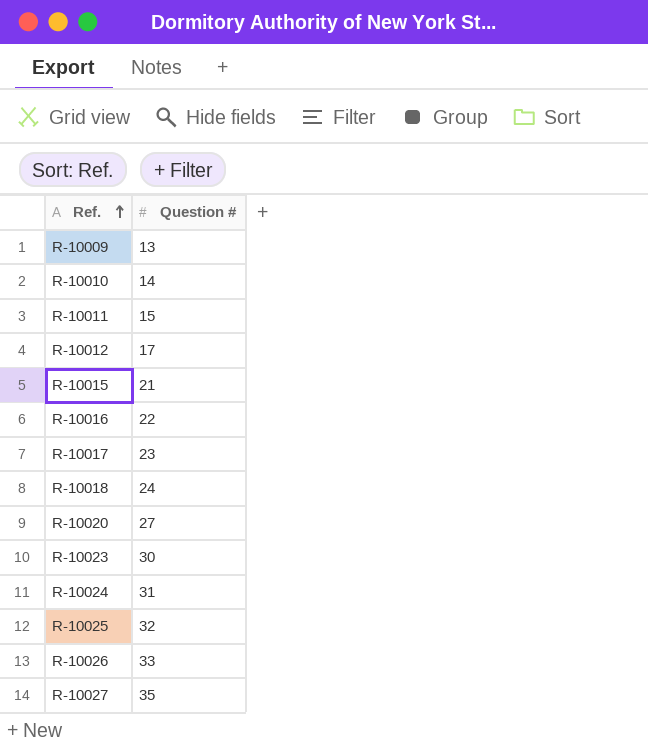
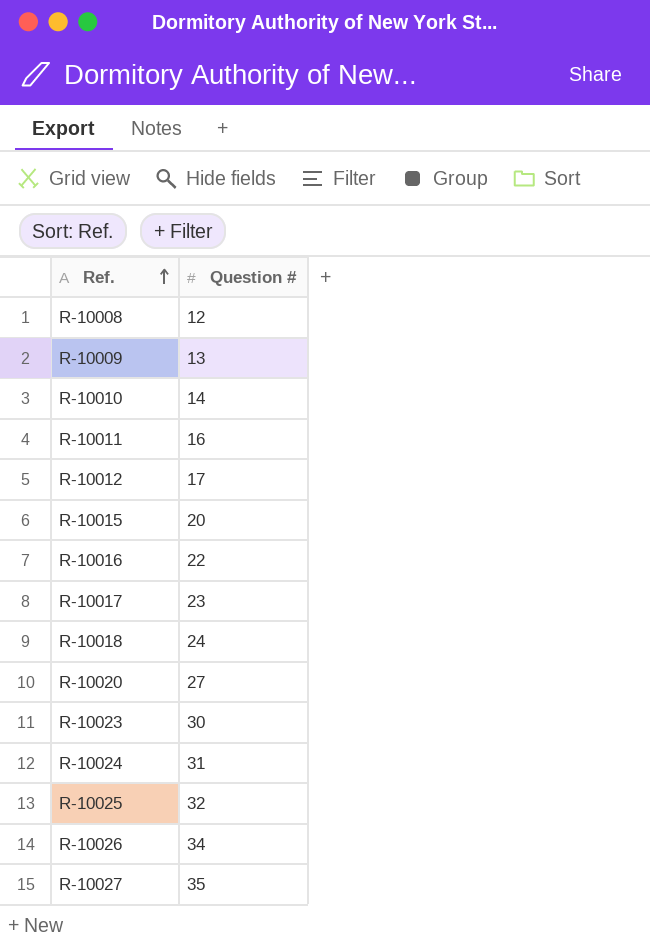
row R-10008: none -> 12
R-10011 | Question #: 15 -> 16
R-10015 | Question #: 21 -> 20
R-10026 | Question #: 33 -> 34

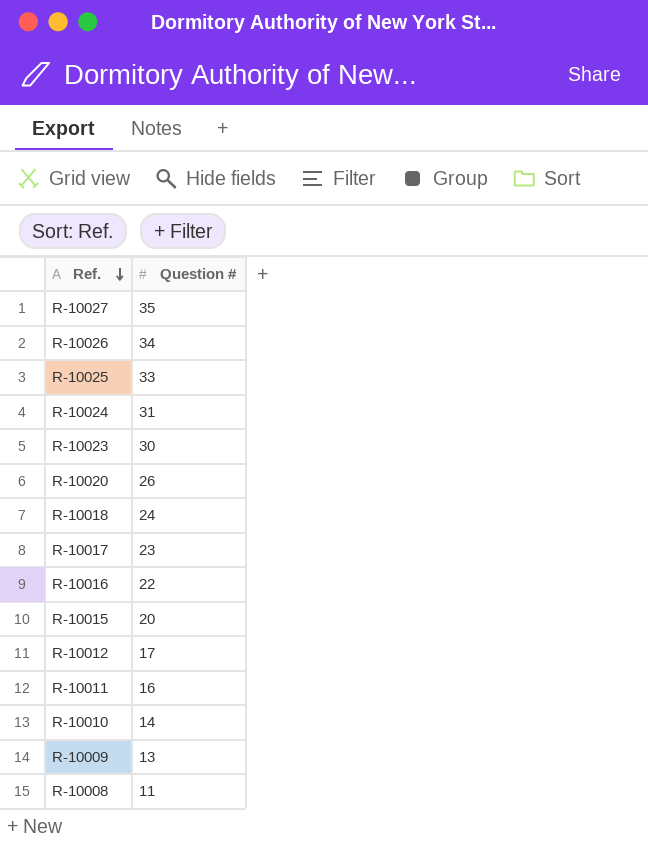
row order: Ref. ascending -> Ref. descending
R-10025 | Question #: 32 -> 33
R-10020 | Question #: 27 -> 26
R-10008 | Question #: 12 -> 11

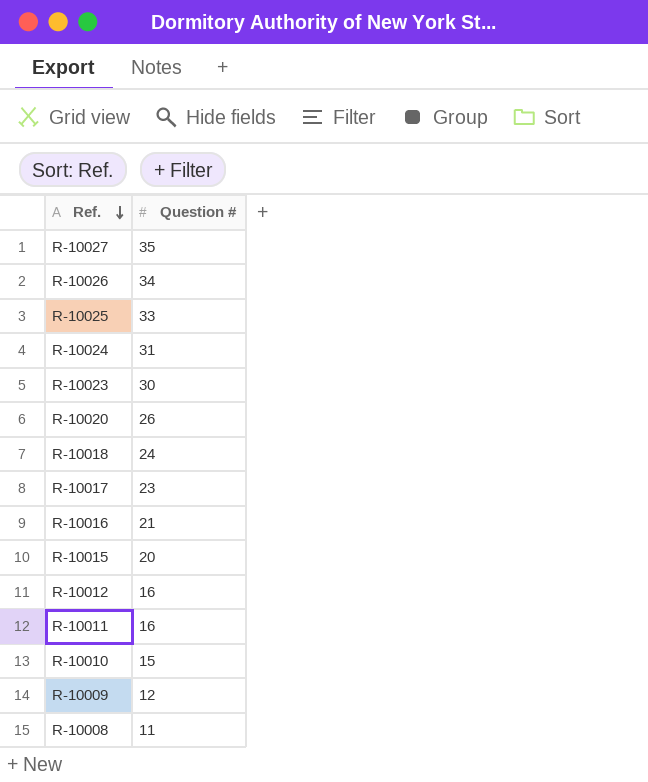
R-10016 | Question #: 22 -> 21
R-10012 | Question #: 17 -> 16
R-10010 | Question #: 14 -> 15
R-10009 | Question #: 13 -> 12

